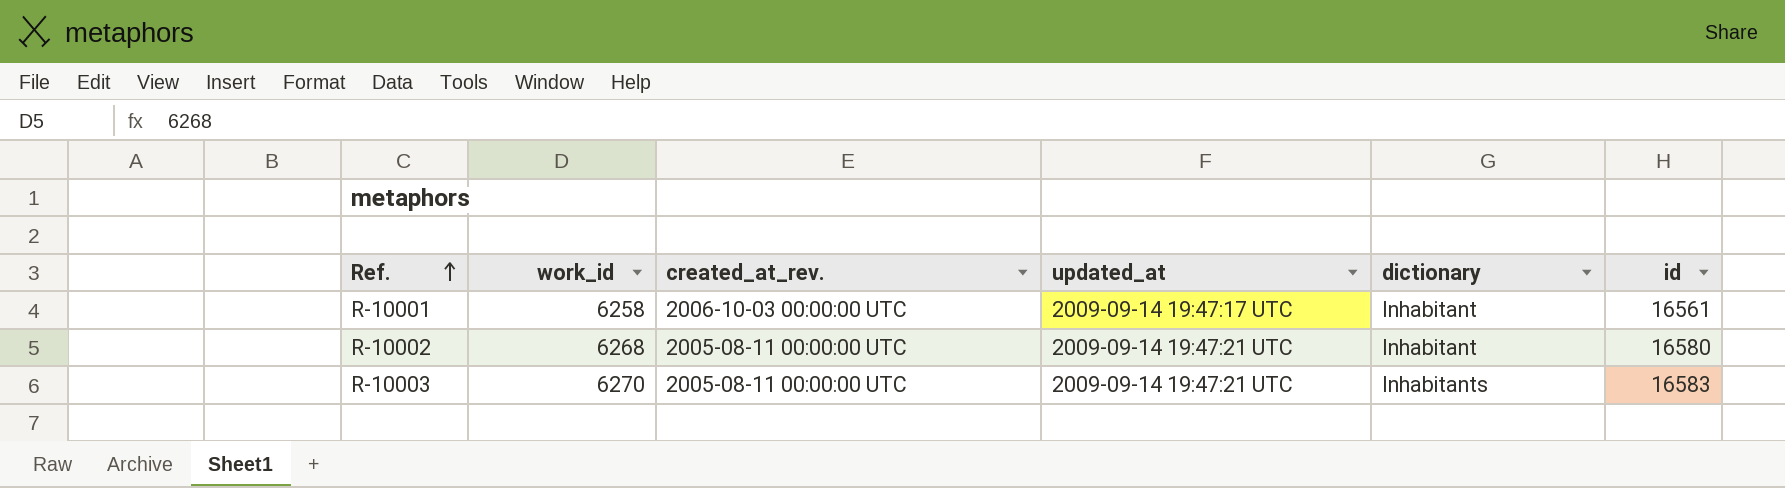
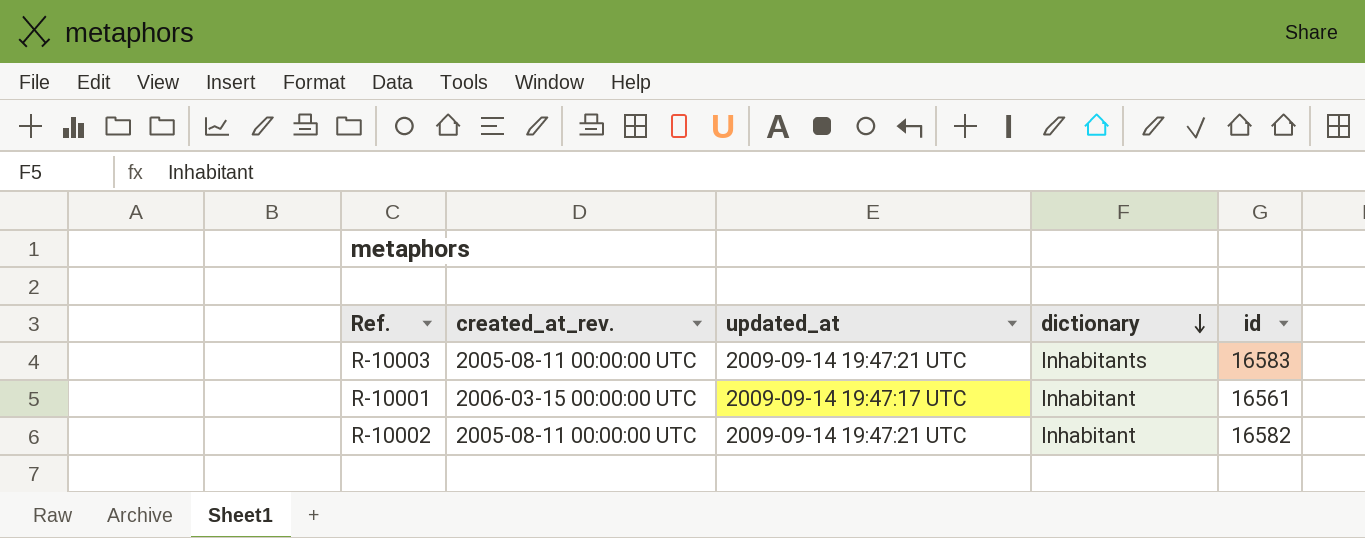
row order: Ref. ascending -> dictionary descending
column work_id | position: 2 -> none
R-10001 | created_at_rev.: 2006-10-03 00:00:00 UTC -> 2006-03-15 00:00:00 UTC
R-10002 | id: 16580 -> 16582

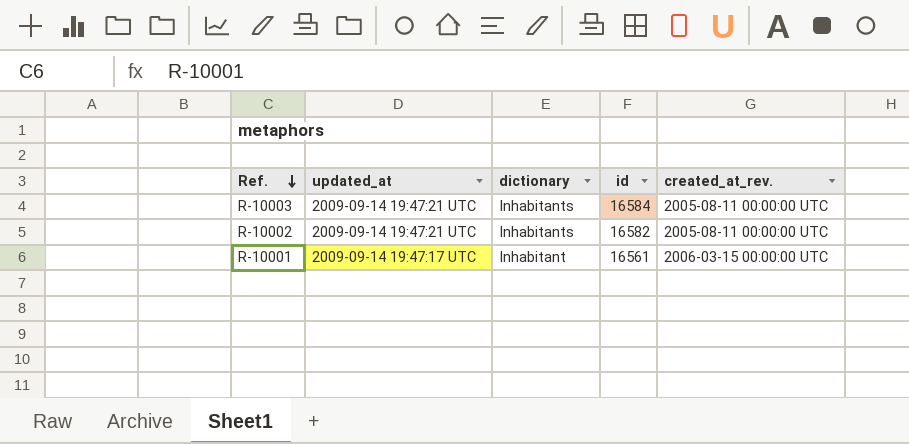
row order: dictionary descending -> Ref. descending
column created_at_rev. | position: 2 -> 5
R-10003 | id: 16583 -> 16584
R-10002 | dictionary: Inhabitant -> Inhabitants

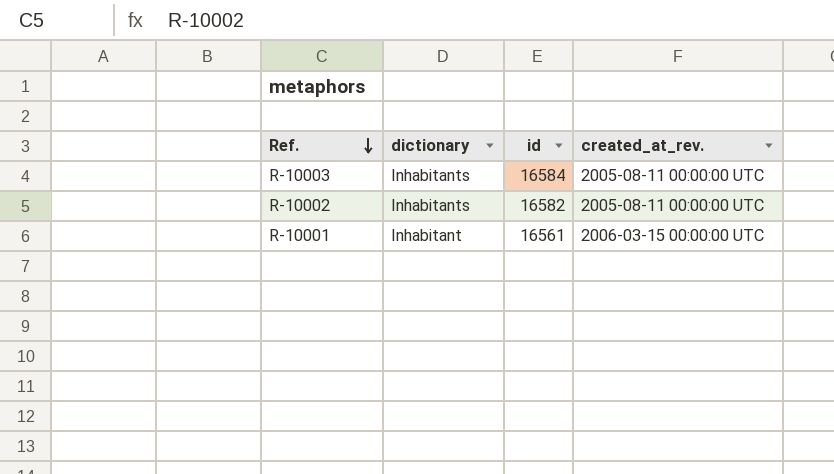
column updated_at | position: 2 -> none

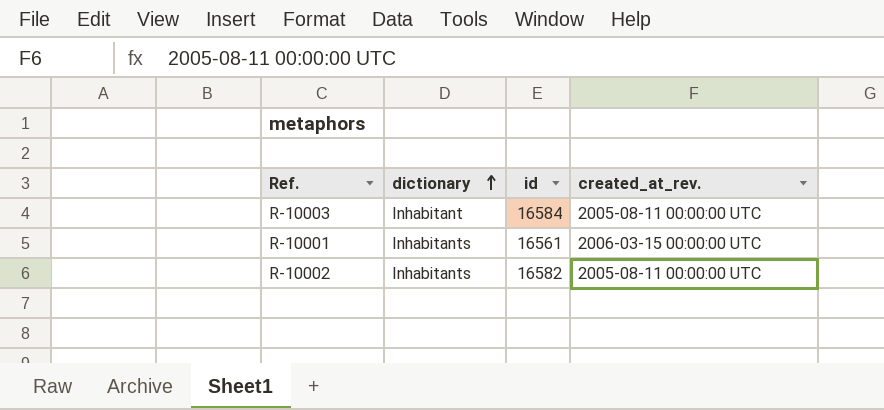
row order: Ref. descending -> dictionary ascending
R-10003 | dictionary: Inhabitants -> Inhabitant
R-10001 | dictionary: Inhabitant -> Inhabitants

